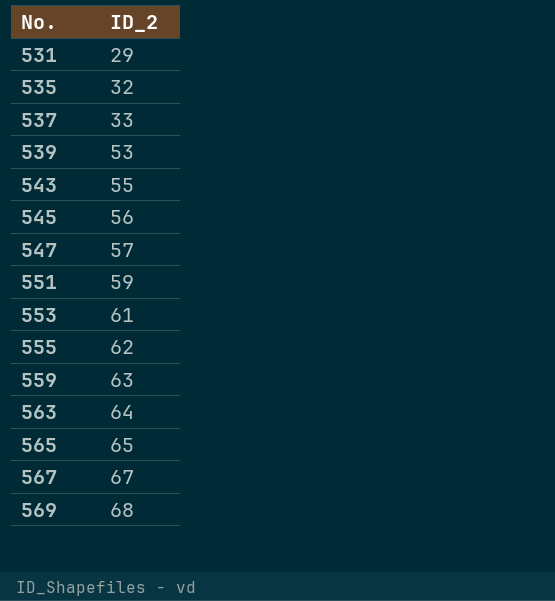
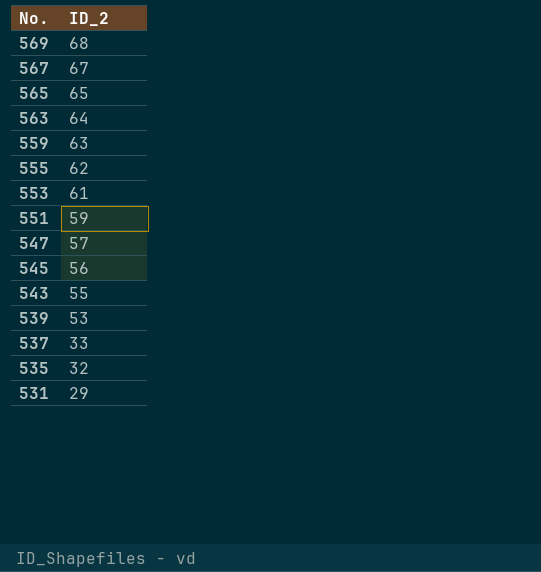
row order: No. ascending -> No. descending

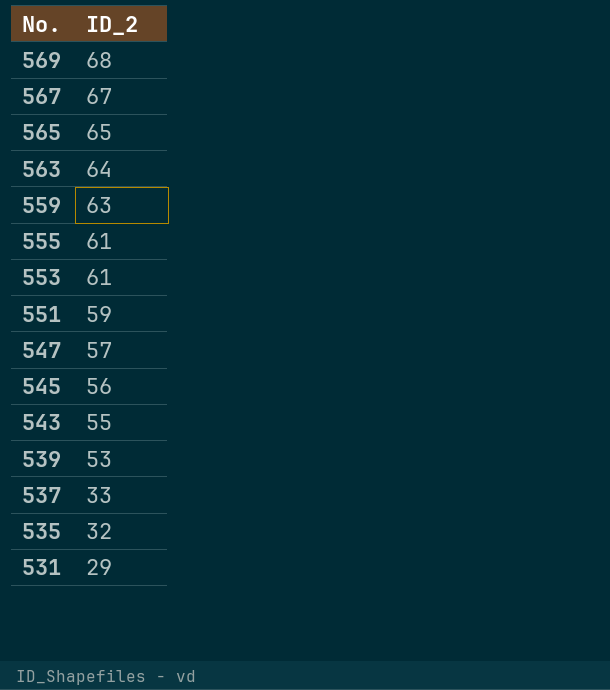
555 | ID_2: 62 -> 61

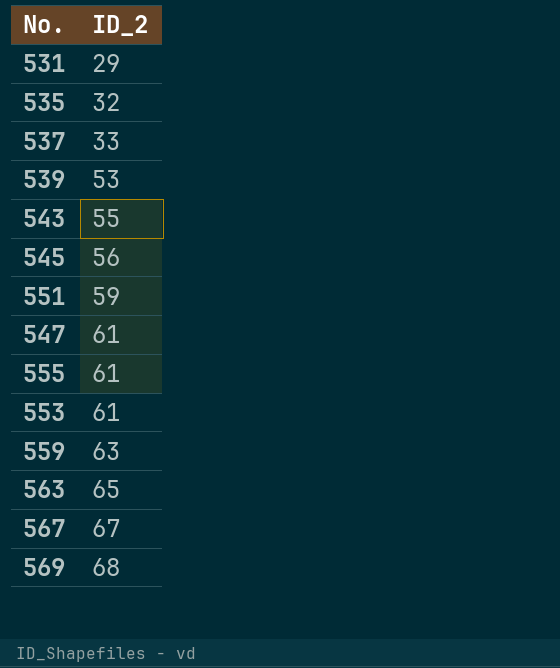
row order: No. descending -> ID_2 ascending
row 565: 65 -> none
547 | ID_2: 57 -> 61
563 | ID_2: 64 -> 65

